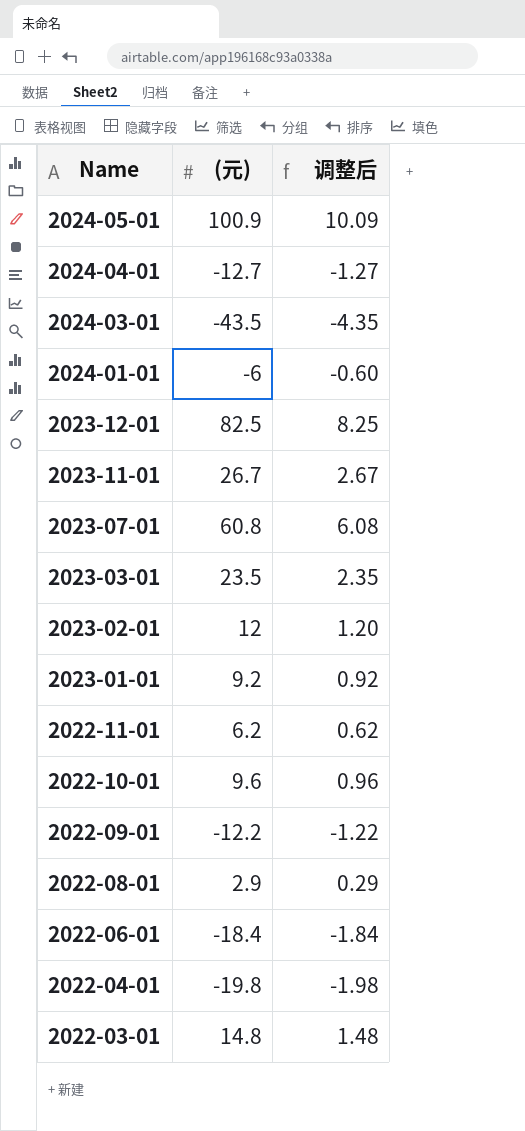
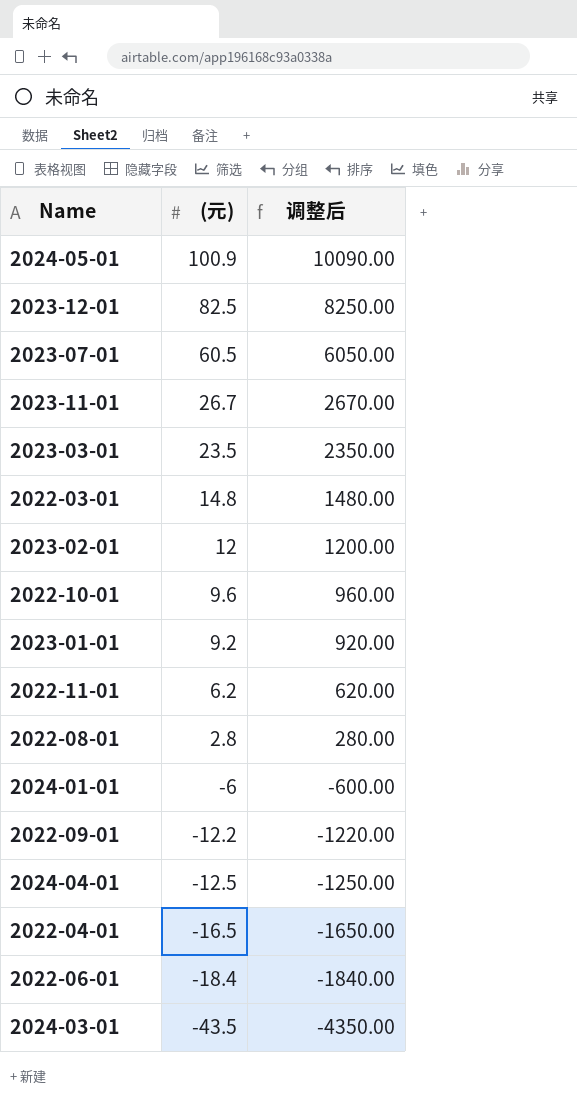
row order: Name descending -> (元) descending
column 调整后 | formula: [(元)] * 0.1 -> [(元)] * 100
2023-07-01 | (元): 60.8 -> 60.5
2022-08-01 | (元): 2.9 -> 2.8
2024-04-01 | (元): -12.7 -> -12.5
2022-04-01 | (元): -19.8 -> -16.5

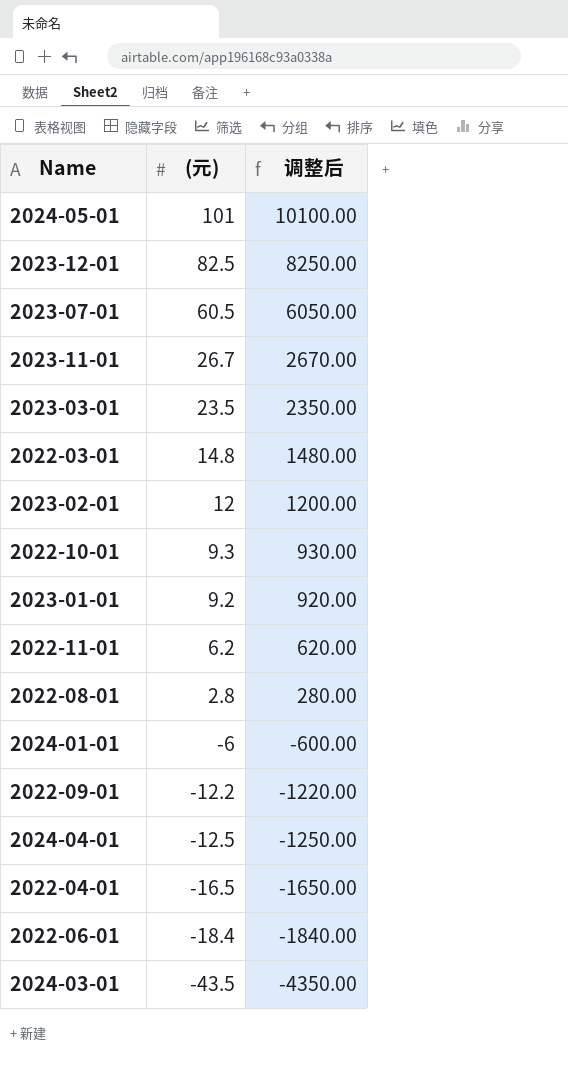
2024-05-01 | (元): 100.9 -> 101
2024-05-01 | 调整后: 10090.00 -> 10100.00
2022-10-01 | (元): 9.6 -> 9.3
2022-10-01 | 调整后: 960.00 -> 930.00

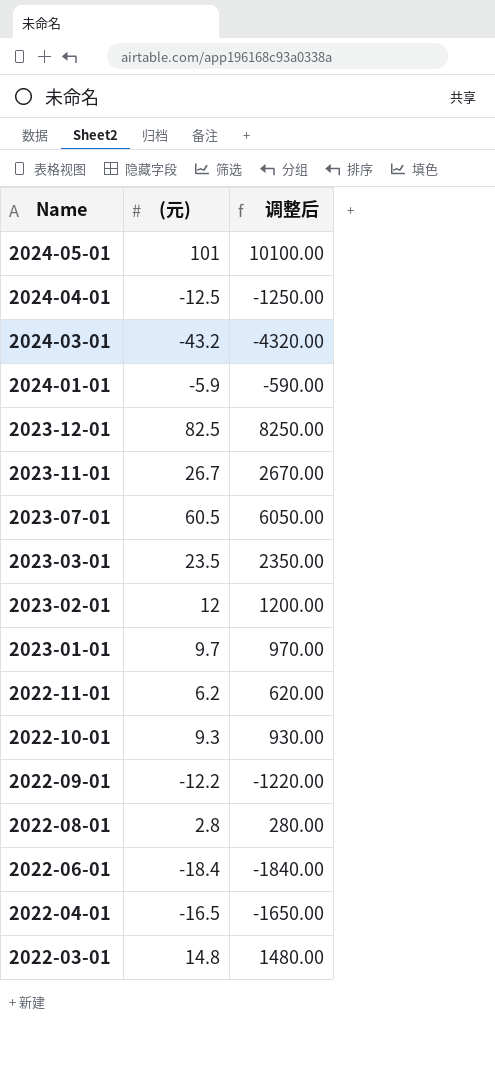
row order: (元) descending -> Name descending
2024-03-01 | (元): -43.5 -> -43.2
2024-03-01 | 调整后: -4350.00 -> -4320.00
2024-01-01 | (元): -6 -> -5.9
2024-01-01 | 调整后: -600.00 -> -590.00
2023-01-01 | (元): 9.2 -> 9.7
2023-01-01 | 调整后: 920.00 -> 970.00

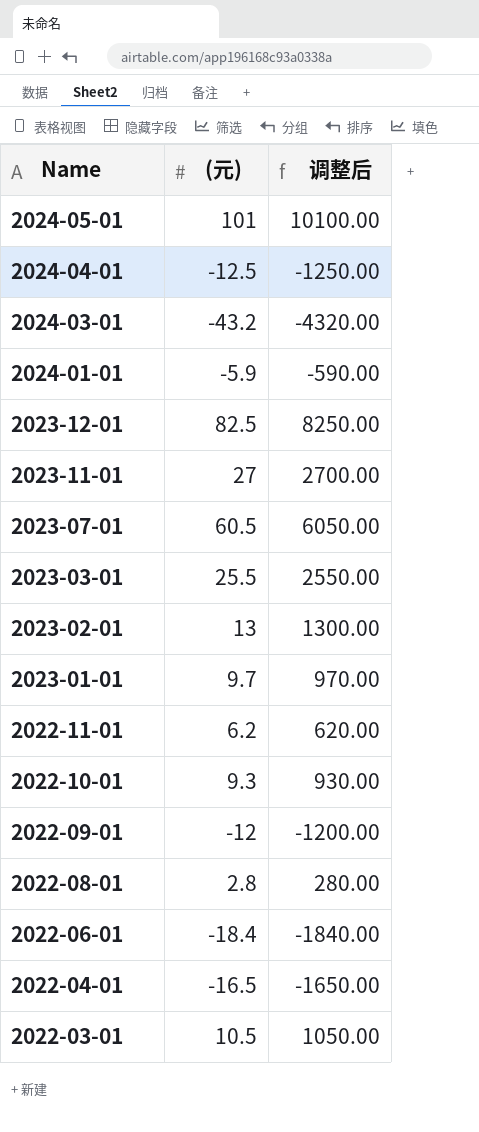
2023-11-01 | (元): 26.7 -> 27
2023-11-01 | 调整后: 2670.00 -> 2700.00
2023-03-01 | (元): 23.5 -> 25.5
2023-03-01 | 调整后: 2350.00 -> 2550.00
2023-02-01 | (元): 12 -> 13
2023-02-01 | 调整后: 1200.00 -> 1300.00
2022-09-01 | (元): -12.2 -> -12
2022-09-01 | 调整后: -1220.00 -> -1200.00
2022-03-01 | (元): 14.8 -> 10.5
2022-03-01 | 调整后: 1480.00 -> 1050.00

